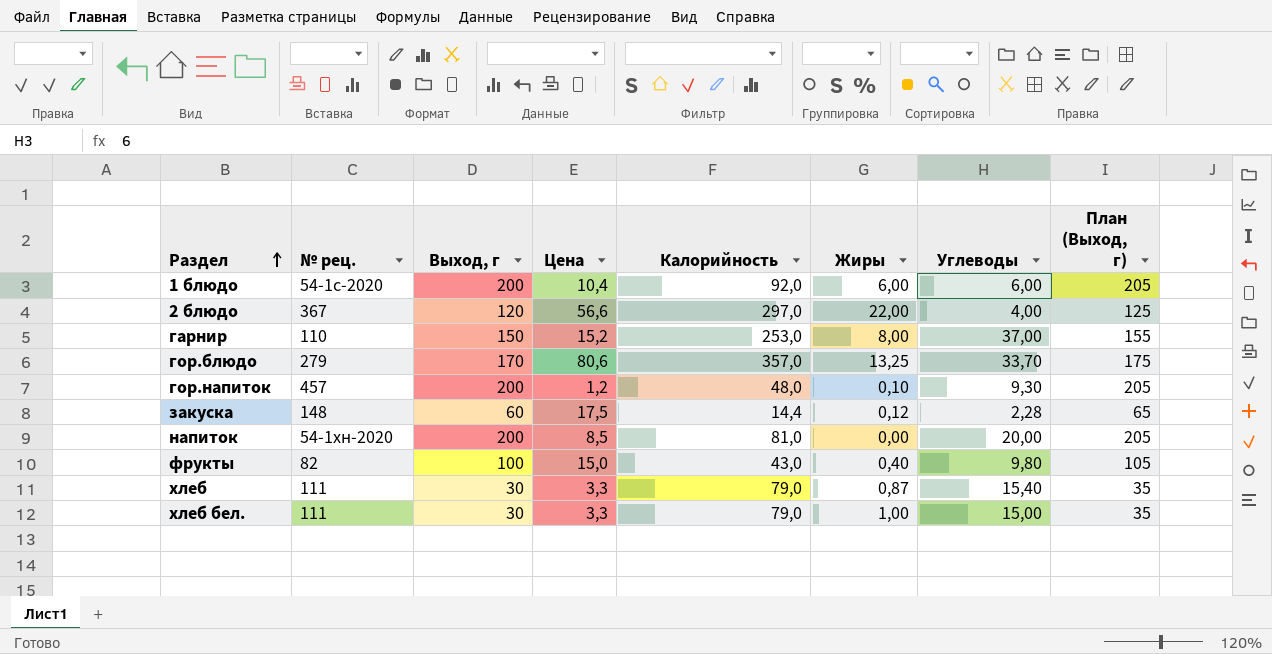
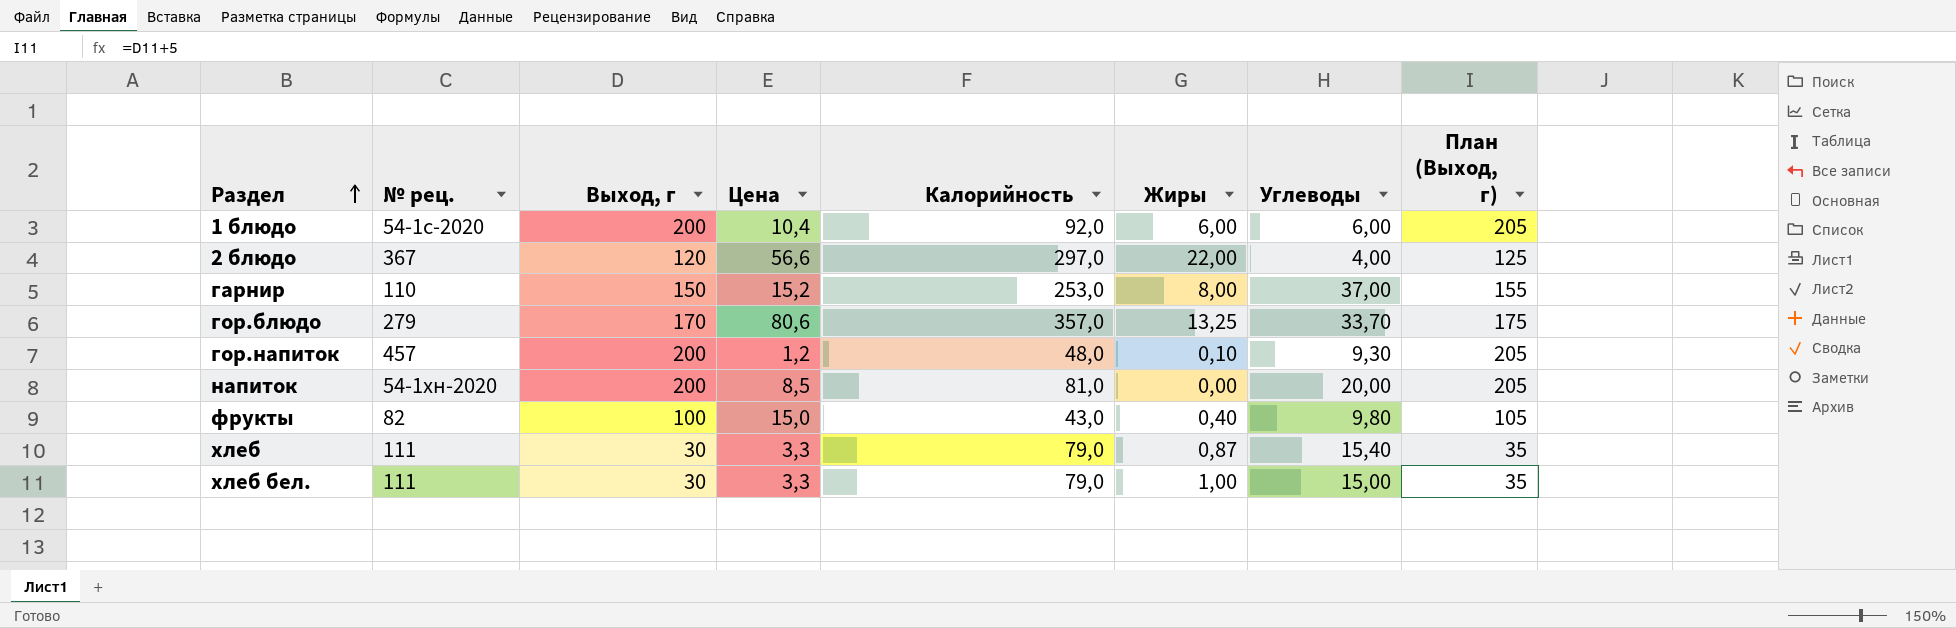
row закуска: 148 | 60 | 17,5 | 14,4 | 0,12 | 2,28 | 65 -> none

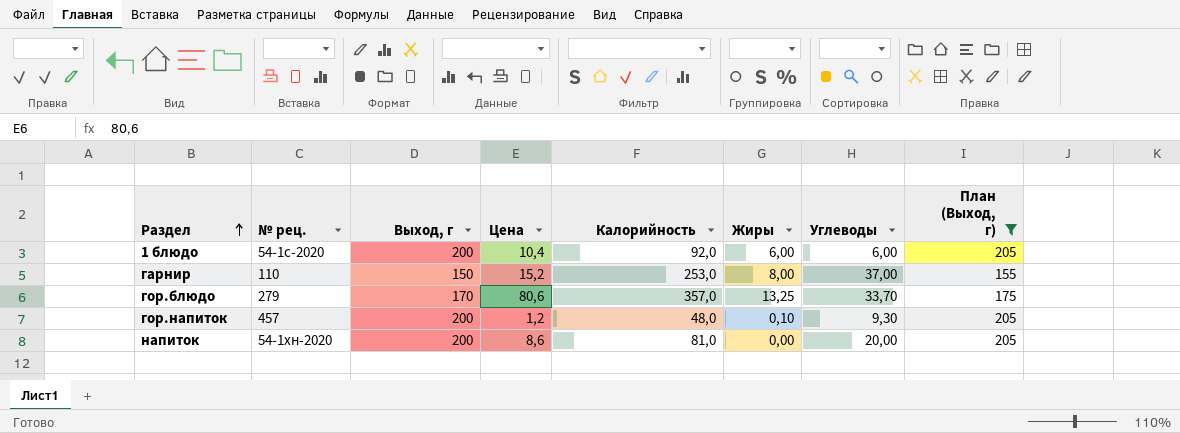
filter: none -> План (Выход, г) >= 155
напиток | Цена: 8,5 -> 8,6

